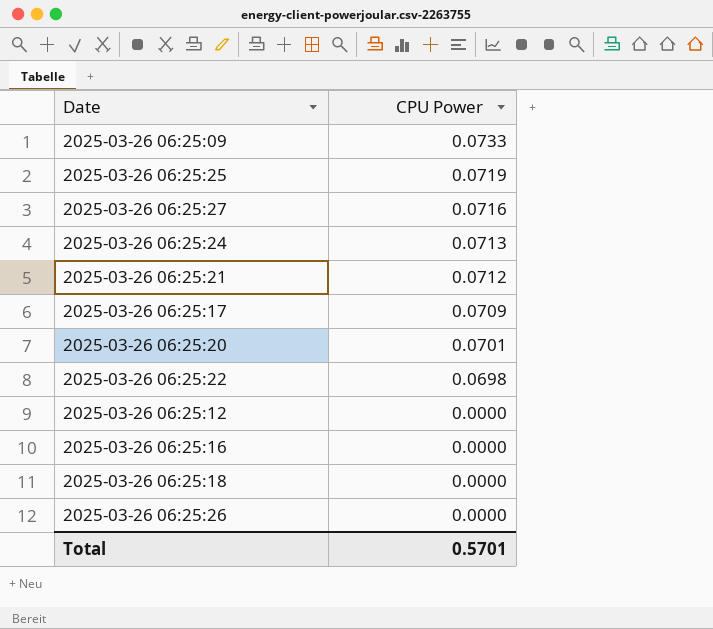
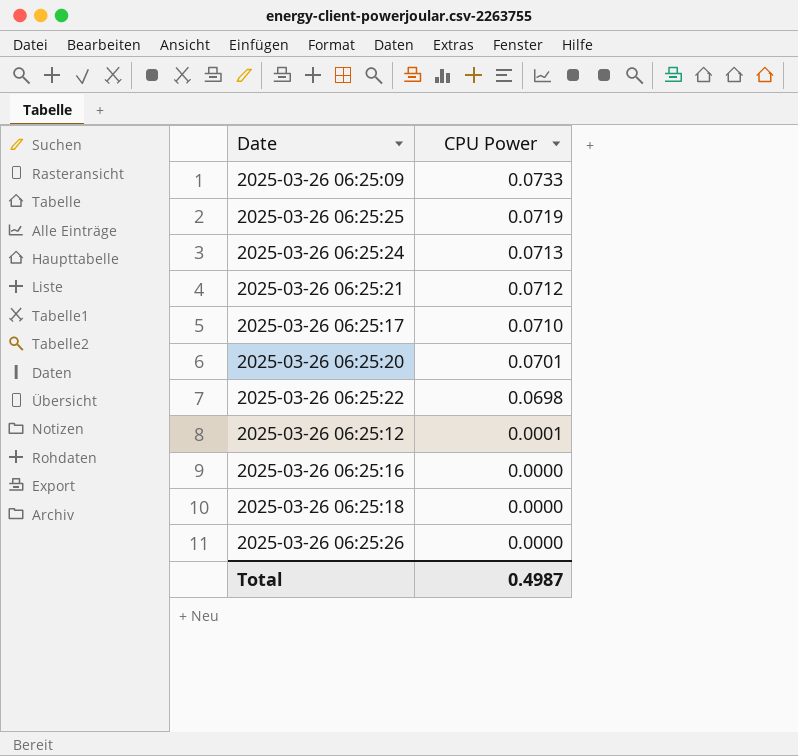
row 2025-03-26 06:25:27: 0.0716 -> none
2025-03-26 06:25:17 | CPU Power: 0.0709 -> 0.0710
2025-03-26 06:25:12 | CPU Power: 0.0000 -> 0.0001
Total | CPU Power: 0.5701 -> 0.4987

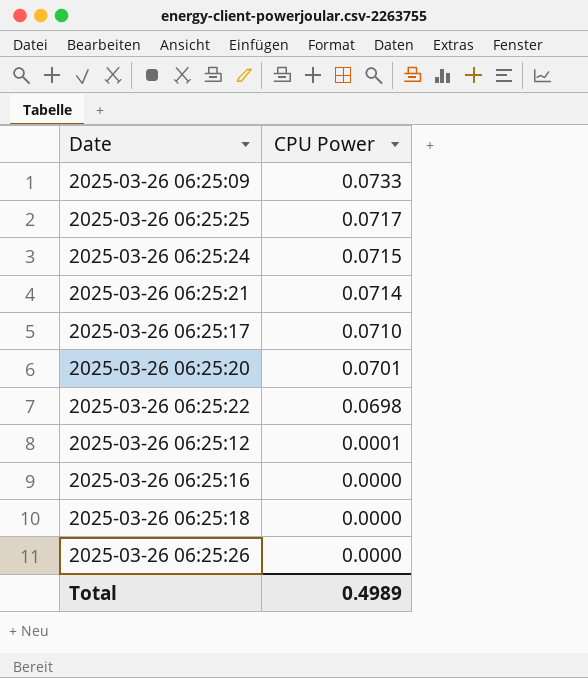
2025-03-26 06:25:25 | CPU Power: 0.0719 -> 0.0717
2025-03-26 06:25:24 | CPU Power: 0.0713 -> 0.0715
2025-03-26 06:25:21 | CPU Power: 0.0712 -> 0.0714
Total | CPU Power: 0.4987 -> 0.4989

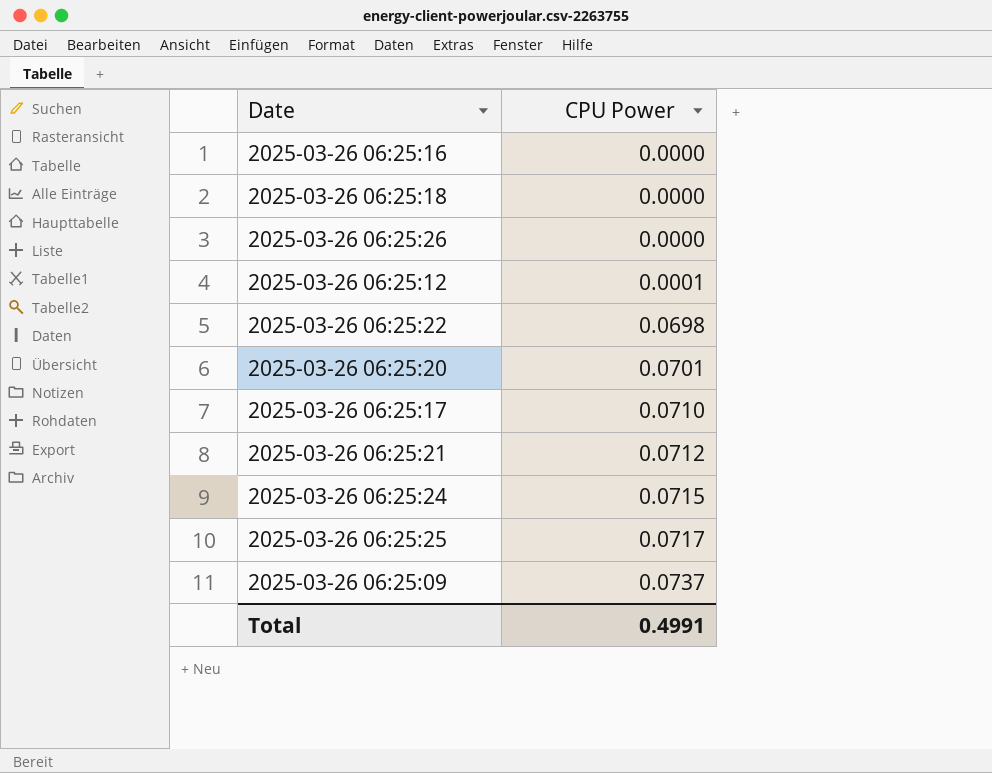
row order: CPU Power descending -> CPU Power ascending
2025-03-26 06:25:21 | CPU Power: 0.0714 -> 0.0712
2025-03-26 06:25:09 | CPU Power: 0.0733 -> 0.0737
Total | CPU Power: 0.4989 -> 0.4991

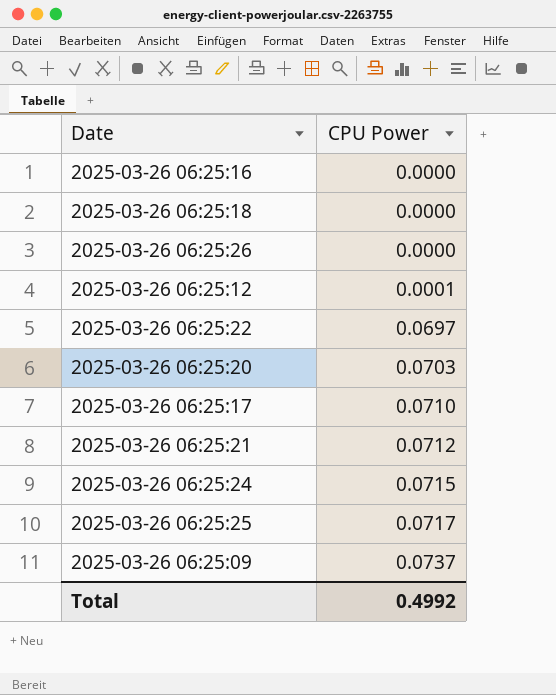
2025-03-26 06:25:22 | CPU Power: 0.0698 -> 0.0697
2025-03-26 06:25:20 | CPU Power: 0.0701 -> 0.0703
Total | CPU Power: 0.4991 -> 0.4992

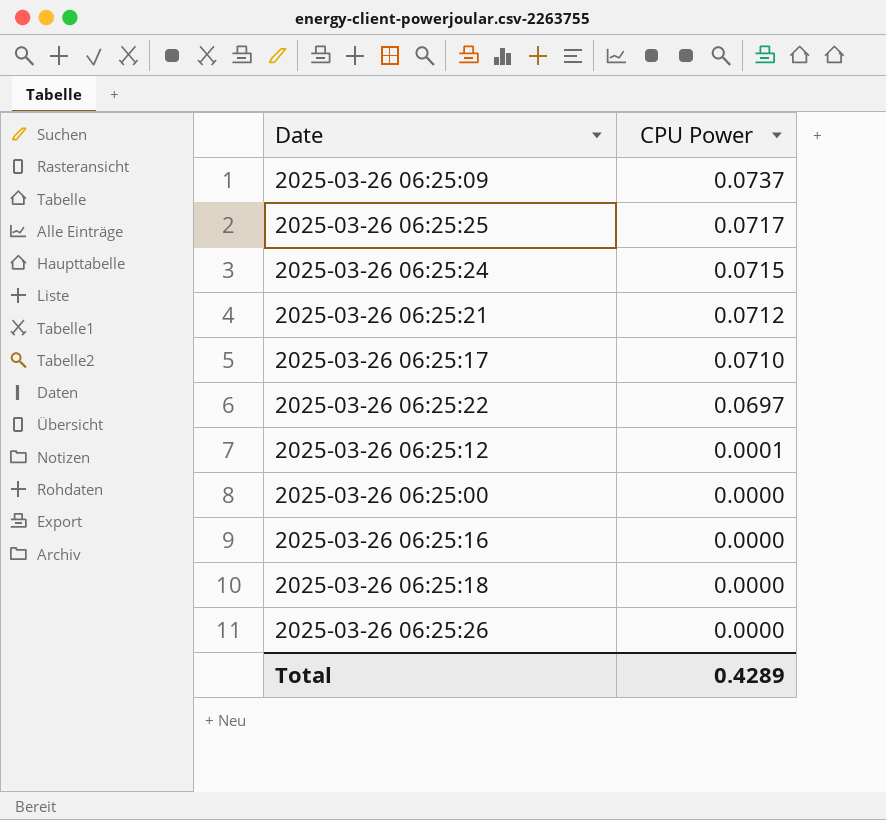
row order: CPU Power ascending -> CPU Power descending
row 2025-03-26 06:25:20: 0.0703 -> none
row 2025-03-26 06:25:00: none -> 0.0000
Total | CPU Power: 0.4992 -> 0.4289

